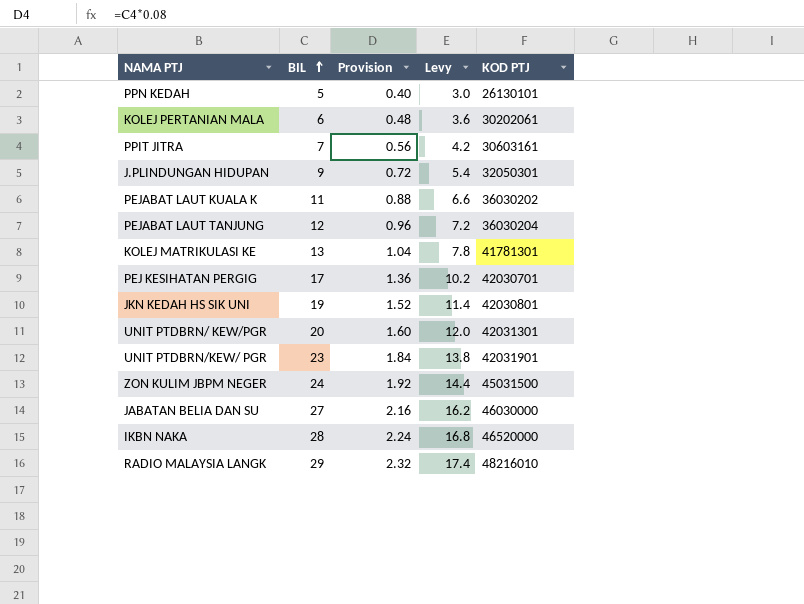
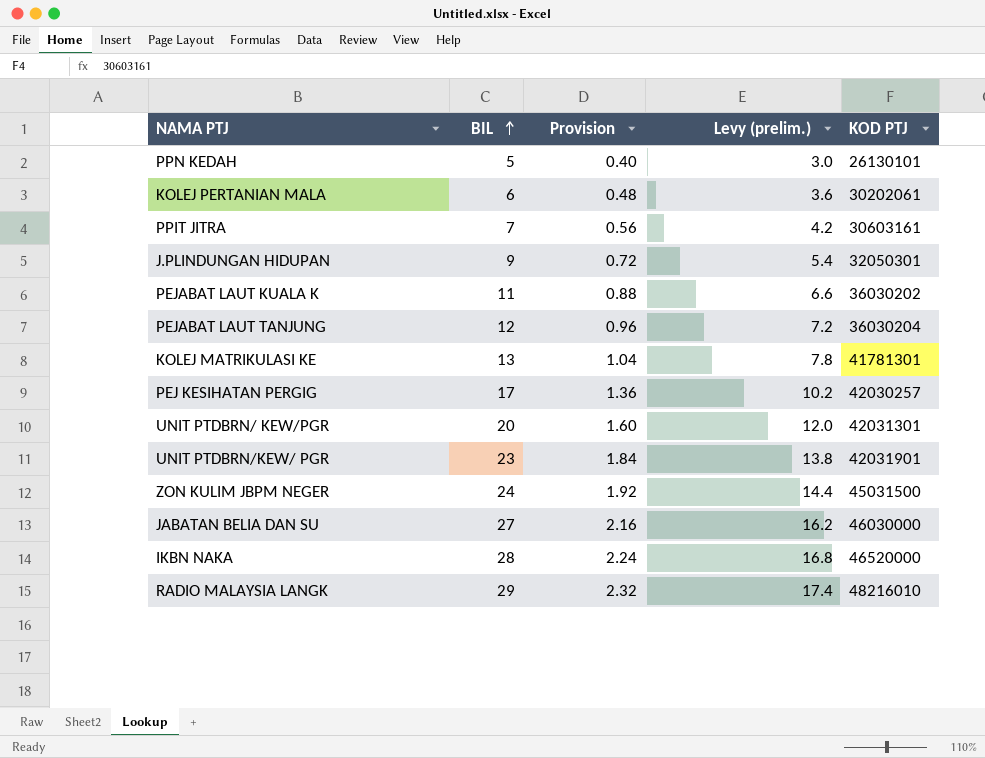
column name: Levy -> Levy (prelim.)
row JKN KEDAH HS SIK UNI: 19 | 1.52 | 11.4 | 42030801 -> none
PEJ KESIHATAN PERGIG | KOD PTJ: 42030701 -> 42030257

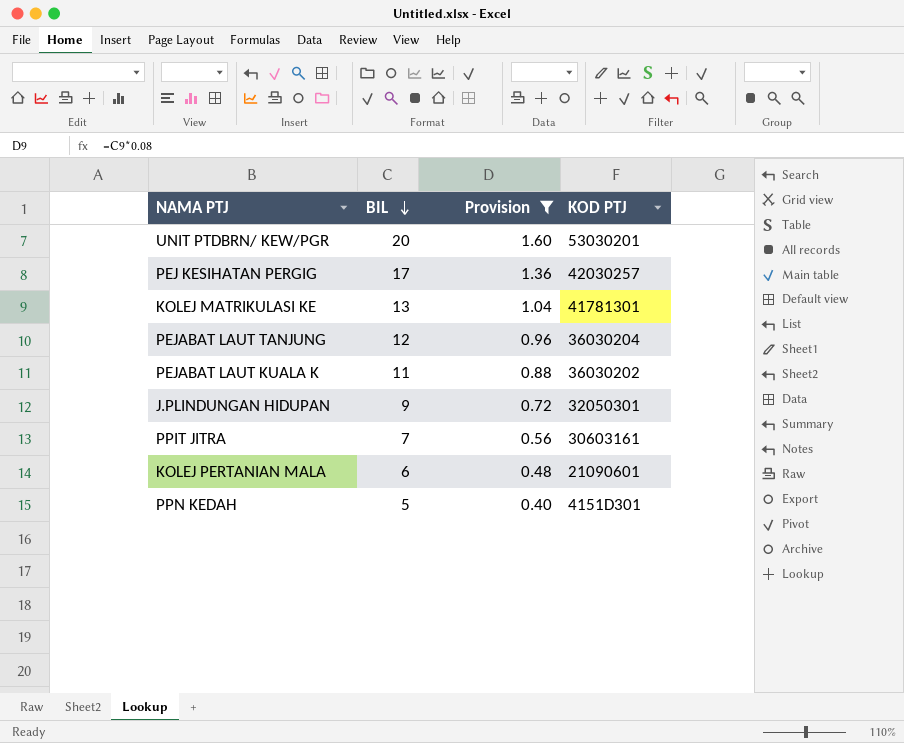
filter: none -> Provision <= 1.60
row order: BIL ascending -> BIL descending
column Levy (prelim.) | formula: [BIL] * 0.6 -> none
UNIT PTDBRN/ KEW/PGR | KOD PTJ: 42031301 -> 53030201
KOLEJ PERTANIAN MALA | KOD PTJ: 30202061 -> 21090601
PPN KEDAH | KOD PTJ: 26130101 -> 4151D301

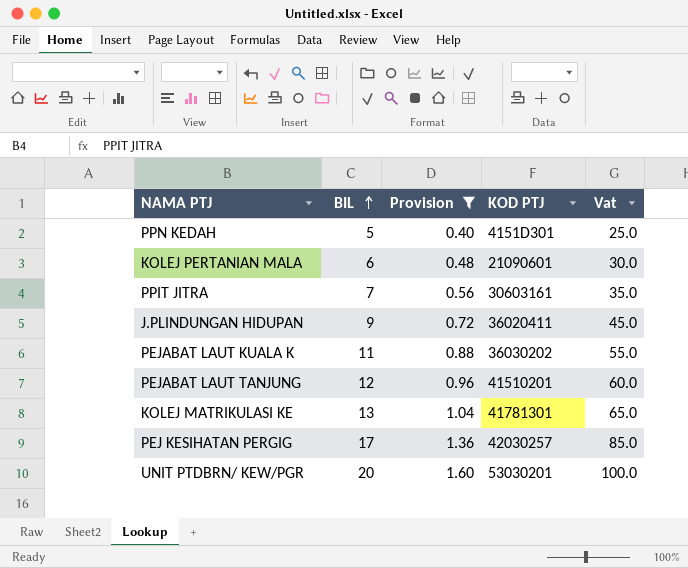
row order: BIL descending -> BIL ascending
column Vat | formula: none -> [BIL] * 5
J.PLINDUNGAN HIDUPAN | KOD PTJ: 32050301 -> 36020411
PEJABAT LAUT TANJUNG | KOD PTJ: 36030204 -> 41510201

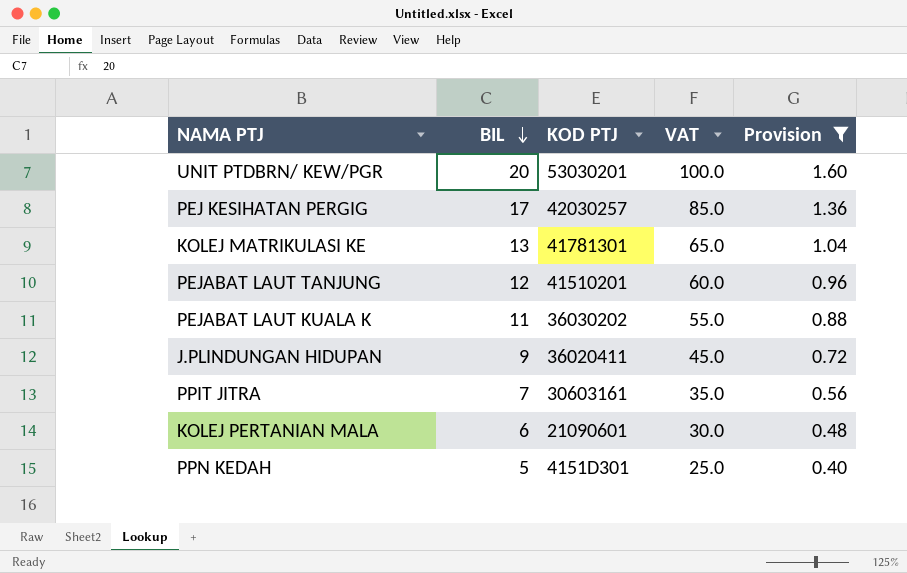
row order: BIL ascending -> BIL descending
column name: Vat -> VAT
column Provision | position: 3 -> 5

